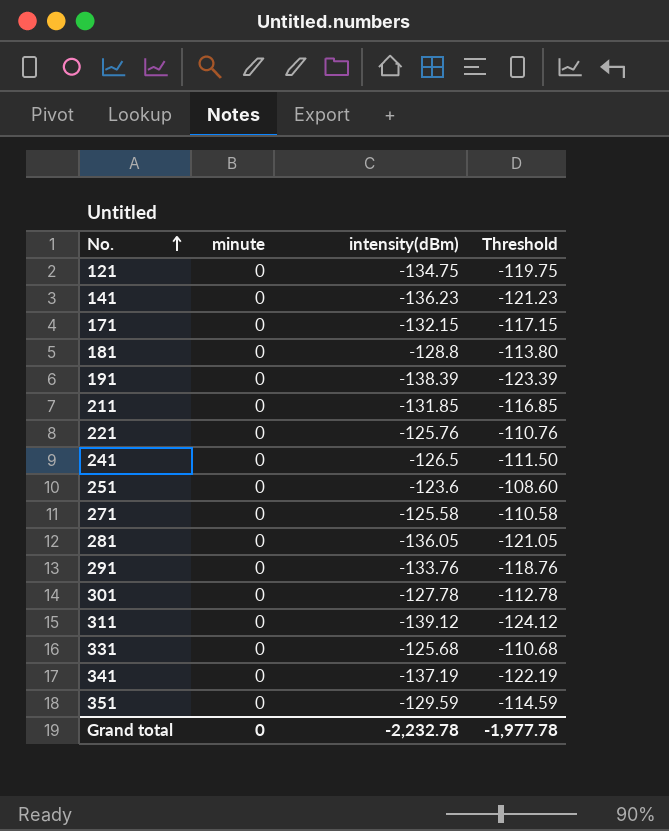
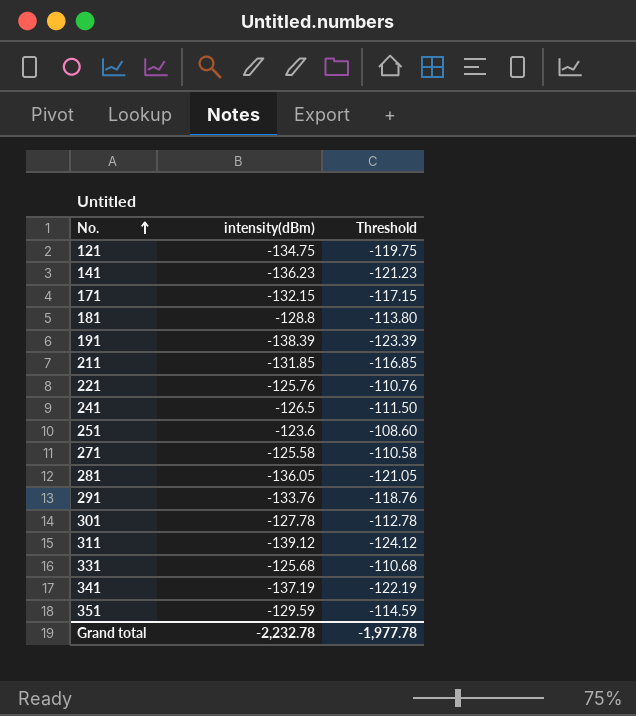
column minute | position: 2 -> none

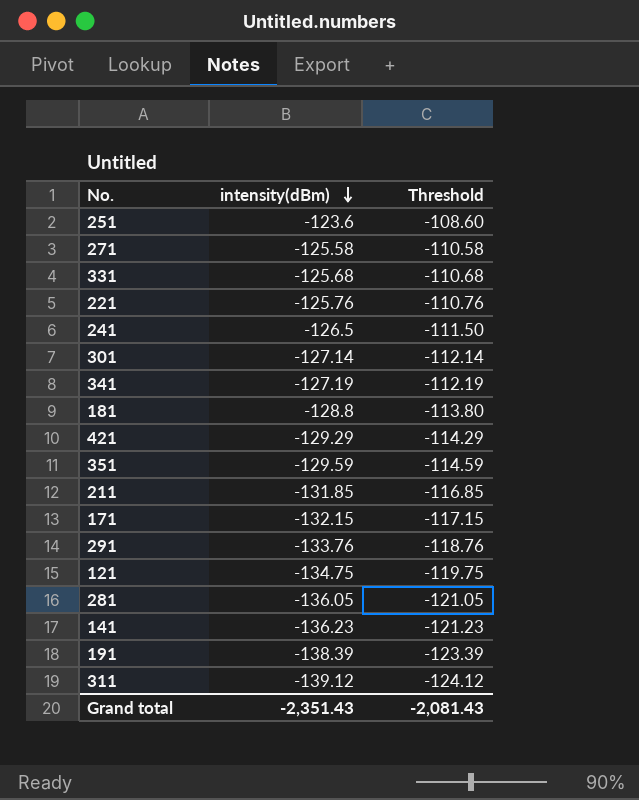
row order: No. ascending -> intensity(dBm) descending
301 | intensity(dBm): -127.78 -> -127.14
301 | Threshold: -112.78 -> -112.14
341 | intensity(dBm): -137.19 -> -127.19
341 | Threshold: -122.19 -> -112.19
row 421: none -> -129.29 | -114.29
Grand total | intensity(dBm): -2,232.78 -> -2,351.43
Grand total | Threshold: -1,977.78 -> -2,081.43

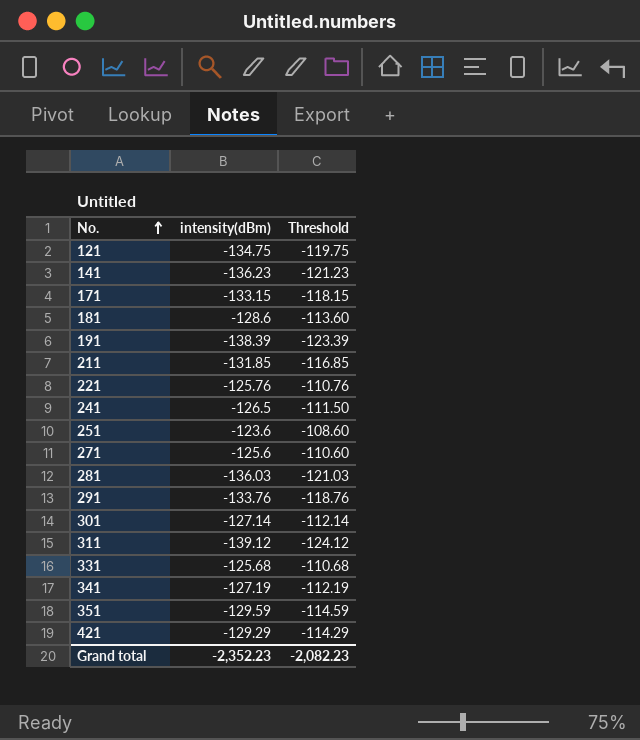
row order: intensity(dBm) descending -> No. ascending
171 | intensity(dBm): -132.15 -> -133.15
171 | Threshold: -117.15 -> -118.15
181 | intensity(dBm): -128.8 -> -128.6
181 | Threshold: -113.80 -> -113.60
271 | intensity(dBm): -125.58 -> -125.6
271 | Threshold: -110.58 -> -110.60
281 | intensity(dBm): -136.05 -> -136.03
281 | Threshold: -121.05 -> -121.03
Grand total | intensity(dBm): -2,351.43 -> -2,352.23
Grand total | Threshold: -2,081.43 -> -2,082.23

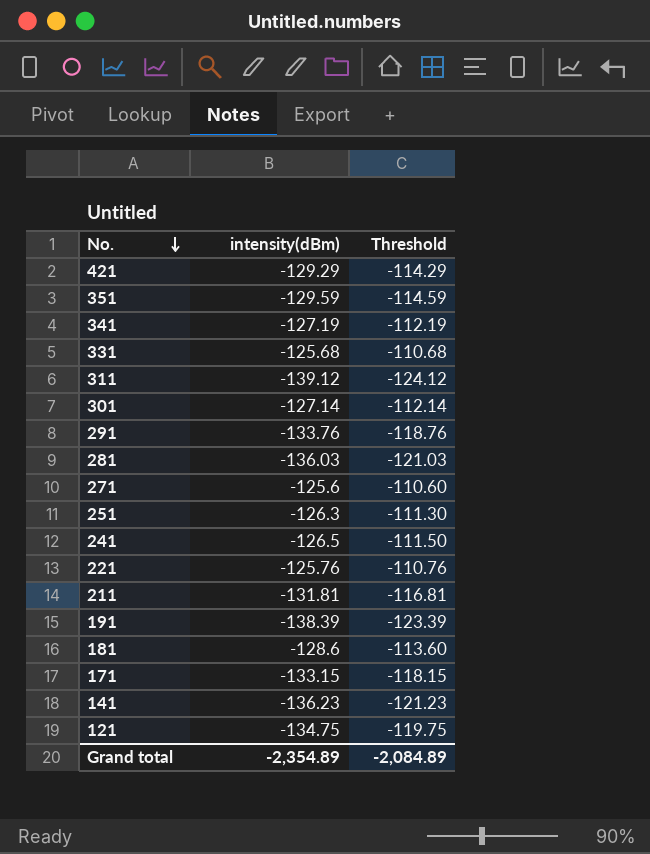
row order: No. ascending -> No. descending
251 | intensity(dBm): -123.6 -> -126.3
251 | Threshold: -108.60 -> -111.30
211 | intensity(dBm): -131.85 -> -131.81
211 | Threshold: -116.85 -> -116.81
Grand total | intensity(dBm): -2,352.23 -> -2,354.89
Grand total | Threshold: -2,082.23 -> -2,084.89

